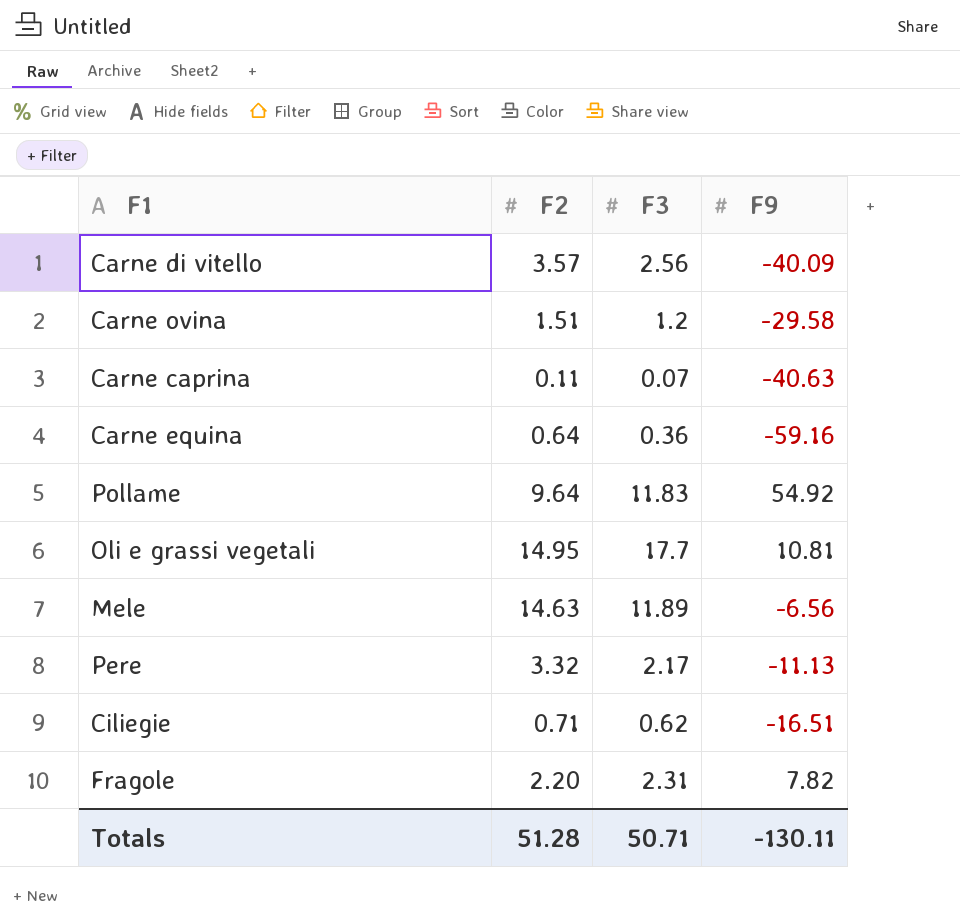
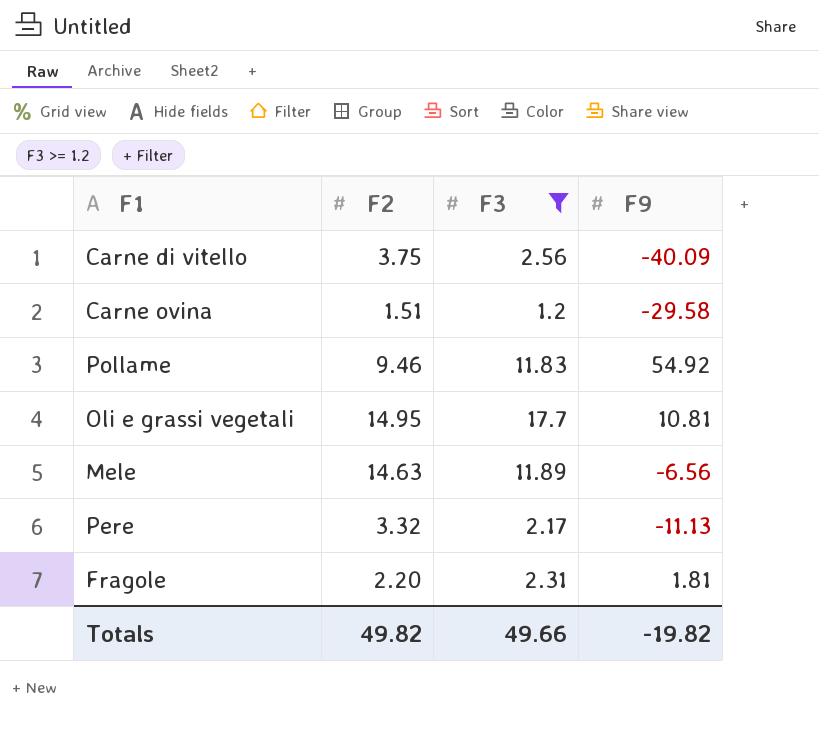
filter: none -> F3 >= 1.2
Carne di vitello | F2: 3.57 -> 3.75
Pollame | F2: 9.64 -> 9.46
Fragole | F9: 7.82 -> 1.81
Totals | F2: 51.28 -> 49.82
Totals | F3: 50.71 -> 49.66
Totals | F9: -130.11 -> -19.82

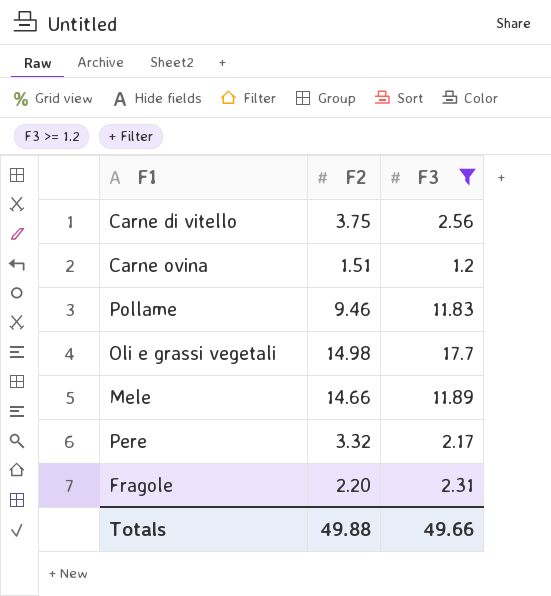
column F9 | position: 4 -> none
Oli e grassi vegetali | F2: 14.95 -> 14.98
Mele | F2: 14.63 -> 14.66
Totals | F2: 49.82 -> 49.88

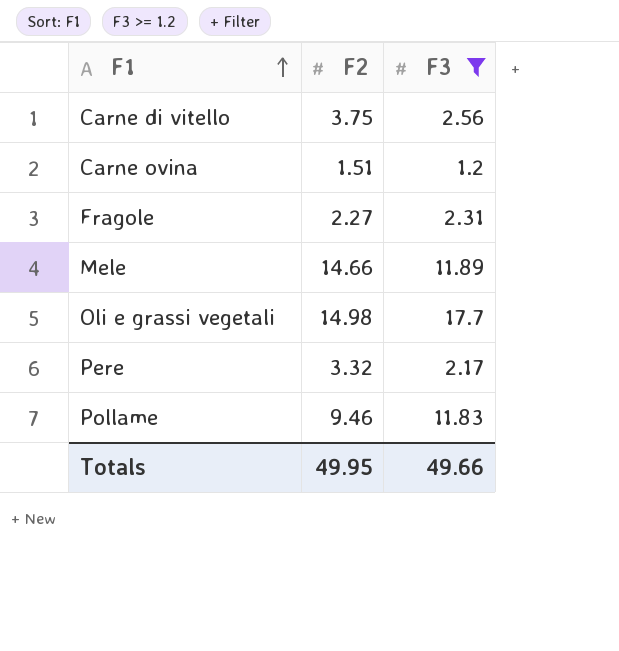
row order: none -> F1 ascending
Fragole | F2: 2.20 -> 2.27
Totals | F2: 49.88 -> 49.95

